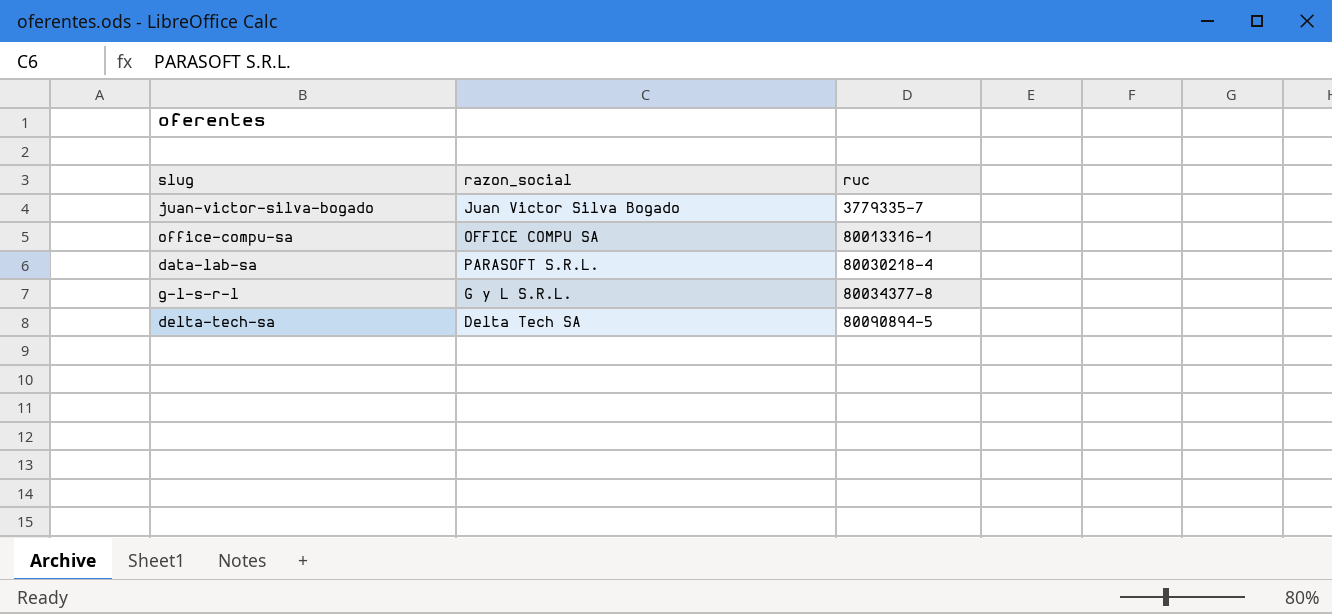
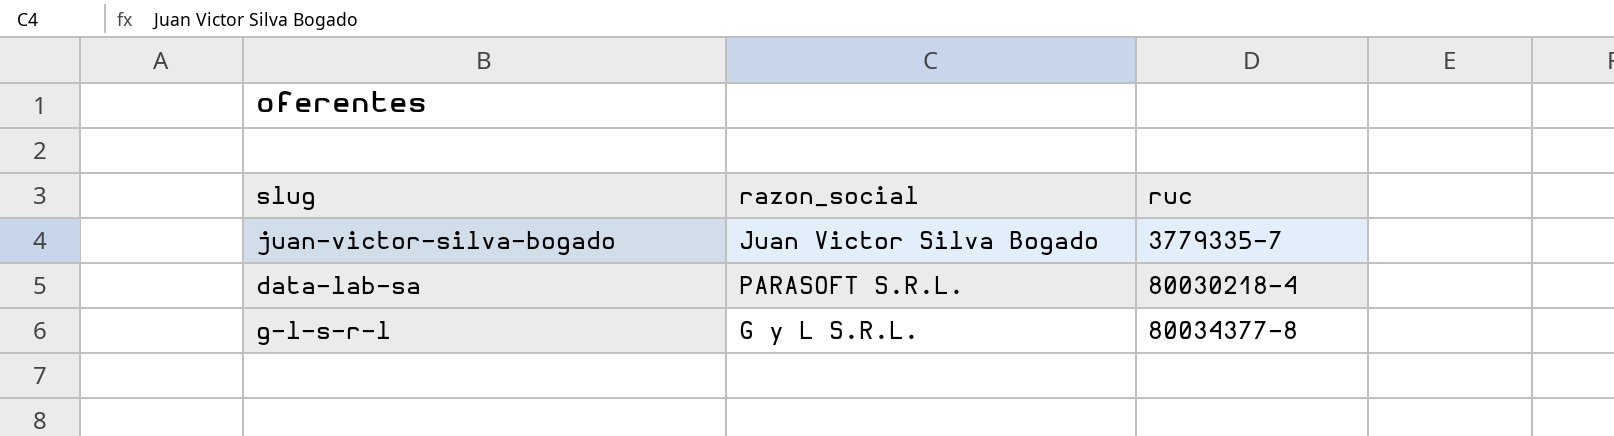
row office-compu-sa: OFFICE COMPU SA | 80013316-1 -> none
row delta-tech-sa: Delta Tech SA | 80090894-5 -> none

